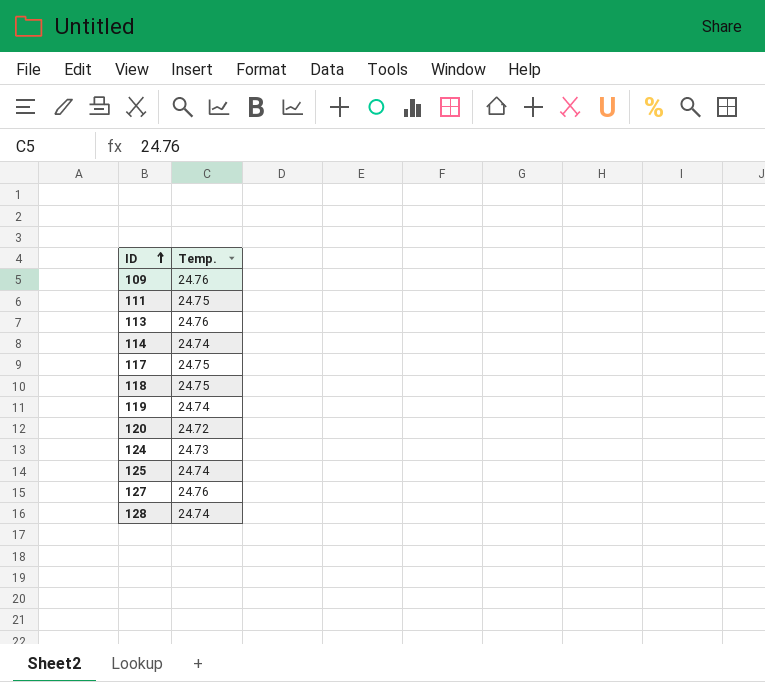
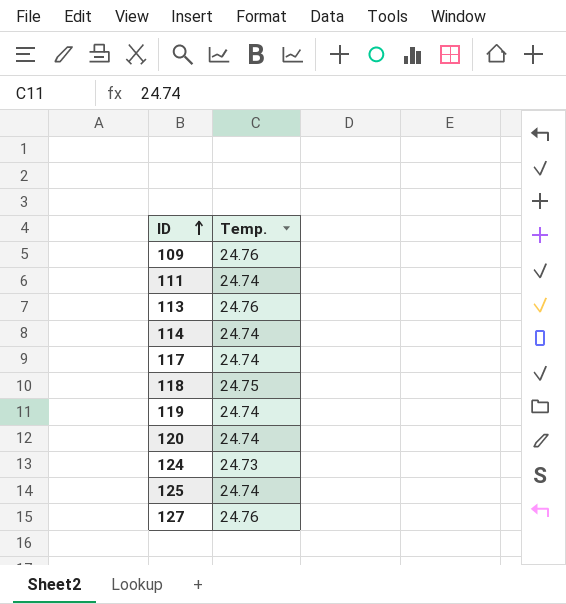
row 128: 24.74 -> none
111 | Temp.: 24.75 -> 24.74
117 | Temp.: 24.75 -> 24.74
120 | Temp.: 24.72 -> 24.74

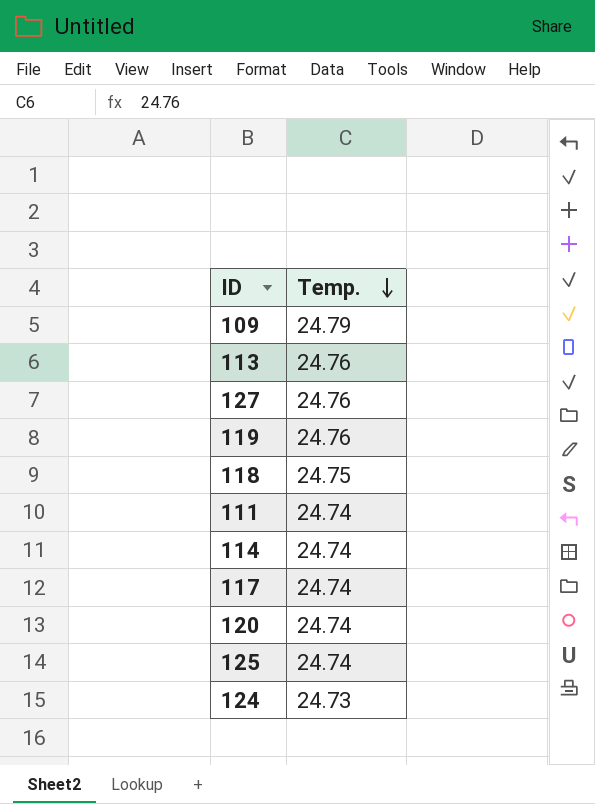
row order: ID ascending -> Temp. descending
109 | Temp.: 24.76 -> 24.79
119 | Temp.: 24.74 -> 24.76

